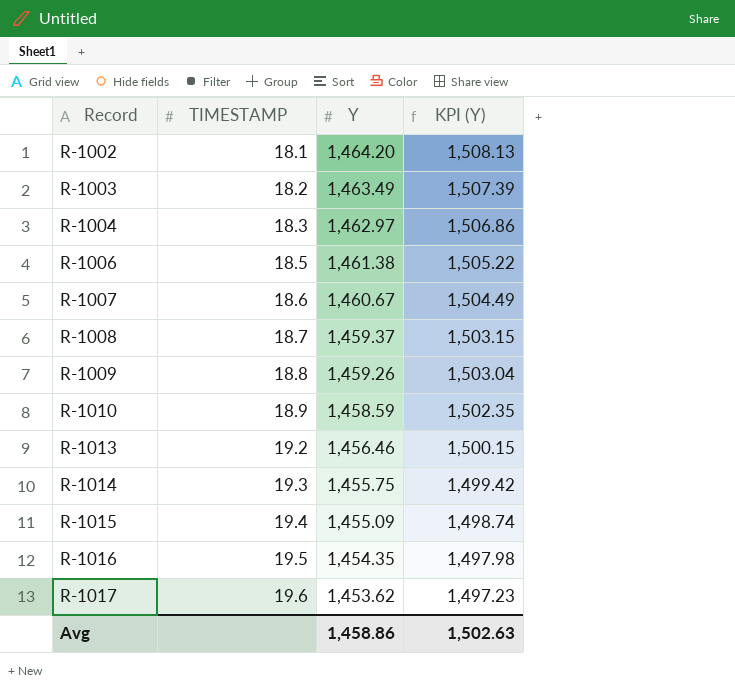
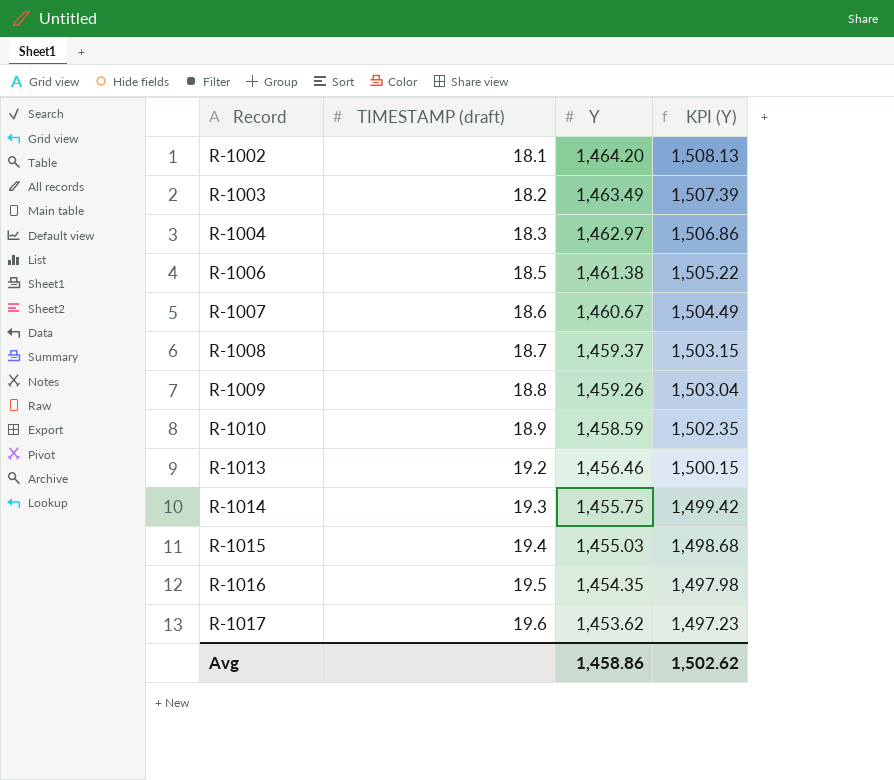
column name: TIMESTAMP -> TIMESTAMP (draft)
R-1015 | Y: 1,455.09 -> 1,455.03
R-1015 | KPI (Y): 1,498.74 -> 1,498.68
Avg | KPI (Y): 1,502.63 -> 1,502.62

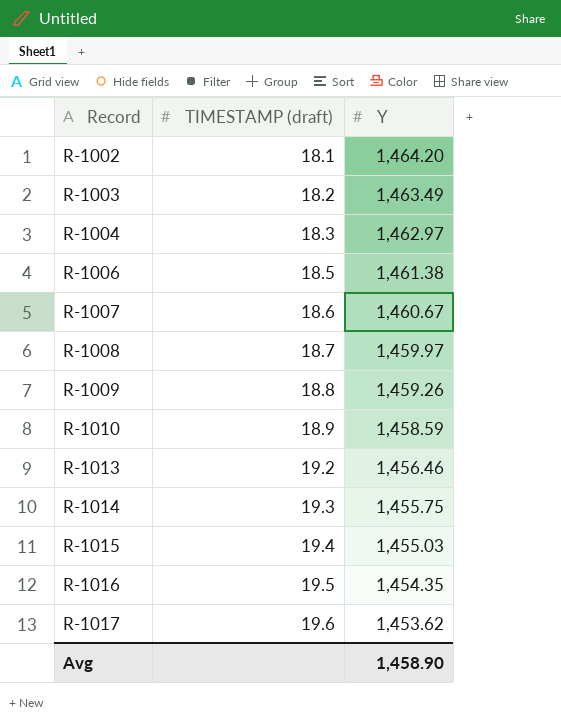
column KPI (Y) | formula: [Y] * 1.03 -> none
R-1008 | Y: 1,459.37 -> 1,459.97
Avg | Y: 1,458.86 -> 1,458.90

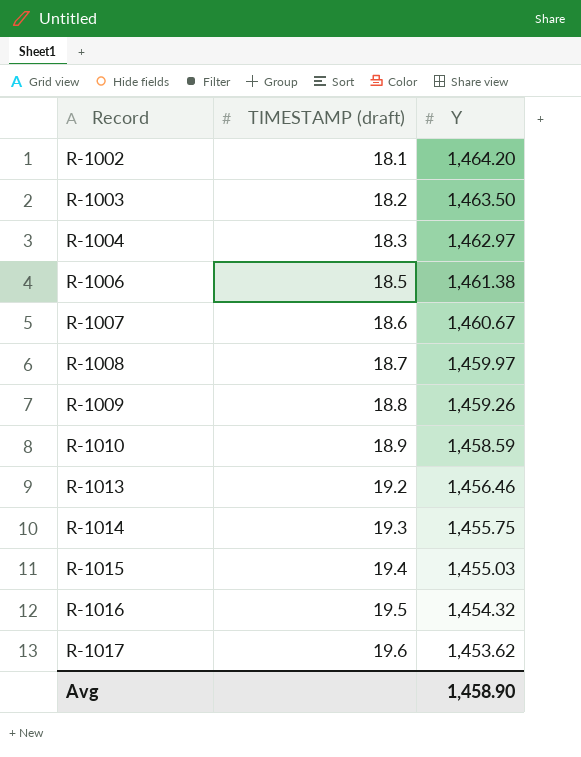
R-1003 | Y: 1,463.49 -> 1,463.50
R-1016 | Y: 1,454.35 -> 1,454.32

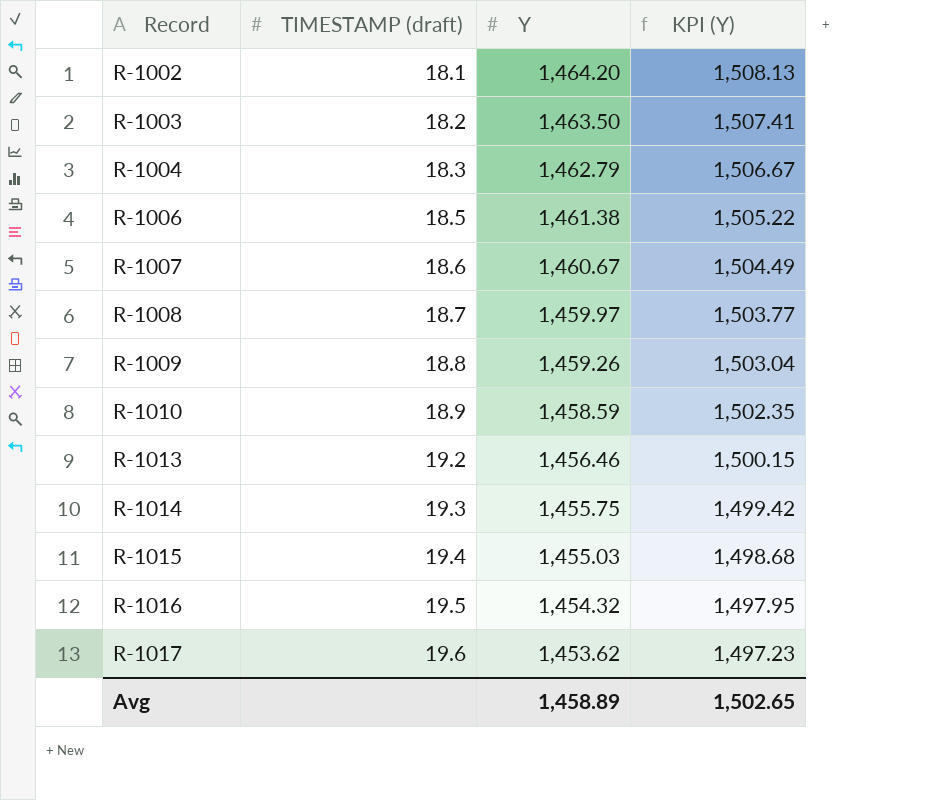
column KPI (Y) | formula: none -> [Y] * 1.03
R-1004 | Y: 1,462.97 -> 1,462.79
Avg | Y: 1,458.90 -> 1,458.89

